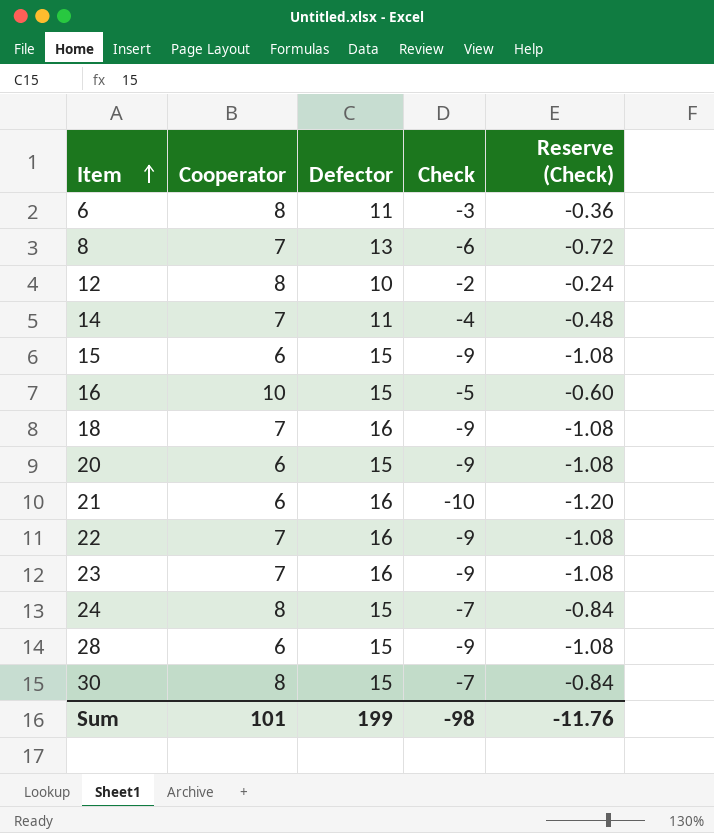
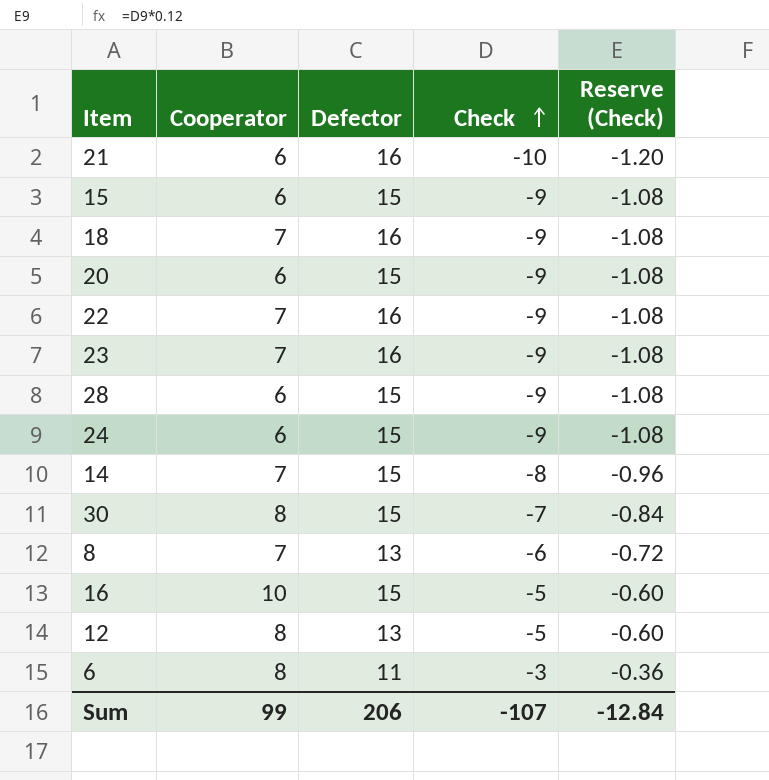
row order: Item ascending -> Check ascending
24 | Cooperator: 8 -> 6
24 | Check: -7 -> -9
24 | Reserve (Check): -0.84 -> -1.08
14 | Defector: 11 -> 15
14 | Check: -4 -> -8
14 | Reserve (Check): -0.48 -> -0.96
12 | Defector: 10 -> 13
12 | Check: -2 -> -5
12 | Reserve (Check): -0.24 -> -0.60
Sum | Cooperator: 101 -> 99
Sum | Defector: 199 -> 206
Sum | Check: -98 -> -107
Sum | Reserve (Check): -11.76 -> -12.84

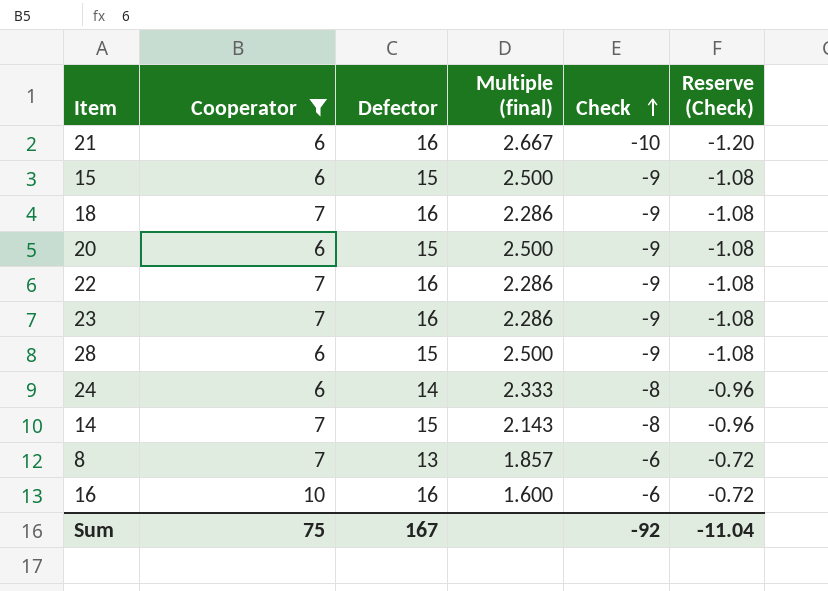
filter: none -> Cooperator != 8
column Multiple (final) | formula: none -> [Defector] / [Cooperator]
24 | Defector: 15 -> 14
24 | Check: -9 -> -8
24 | Reserve (Check): -1.08 -> -0.96
16 | Defector: 15 -> 16
16 | Check: -5 -> -6
16 | Reserve (Check): -0.60 -> -0.72
Sum | Cooperator: 99 -> 75
Sum | Defector: 206 -> 167
Sum | Check: -107 -> -92
Sum | Reserve (Check): -12.84 -> -11.04

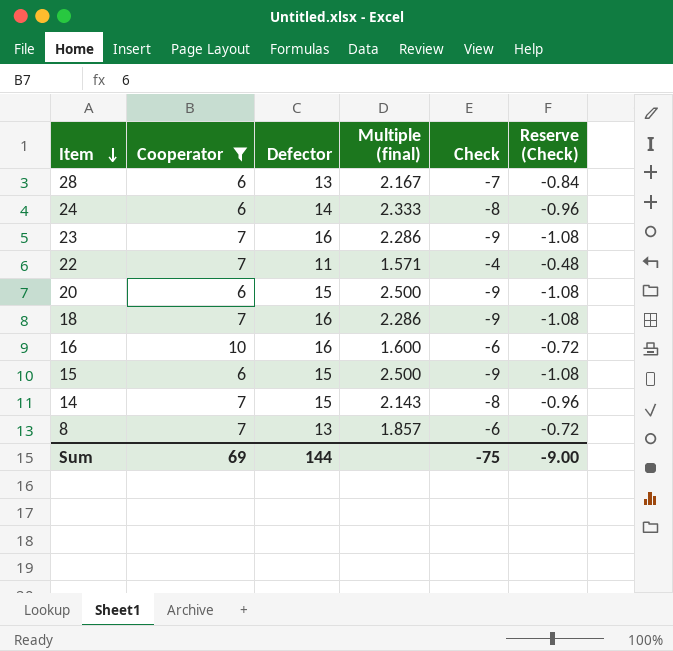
row order: Check ascending -> Item descending
row 21: 6 | 16 | 2.667 | -10 | -1.20 -> none
28 | Defector: 15 -> 13
28 | Multiple (final): 2.500 -> 2.167
28 | Check: -9 -> -7
28 | Reserve (Check): -1.08 -> -0.84
22 | Defector: 16 -> 11
22 | Multiple (final): 2.286 -> 1.571
22 | Check: -9 -> -4
22 | Reserve (Check): -1.08 -> -0.48
Sum | Cooperator: 75 -> 69
Sum | Defector: 167 -> 144
Sum | Check: -92 -> -75
Sum | Reserve (Check): -11.04 -> -9.00

